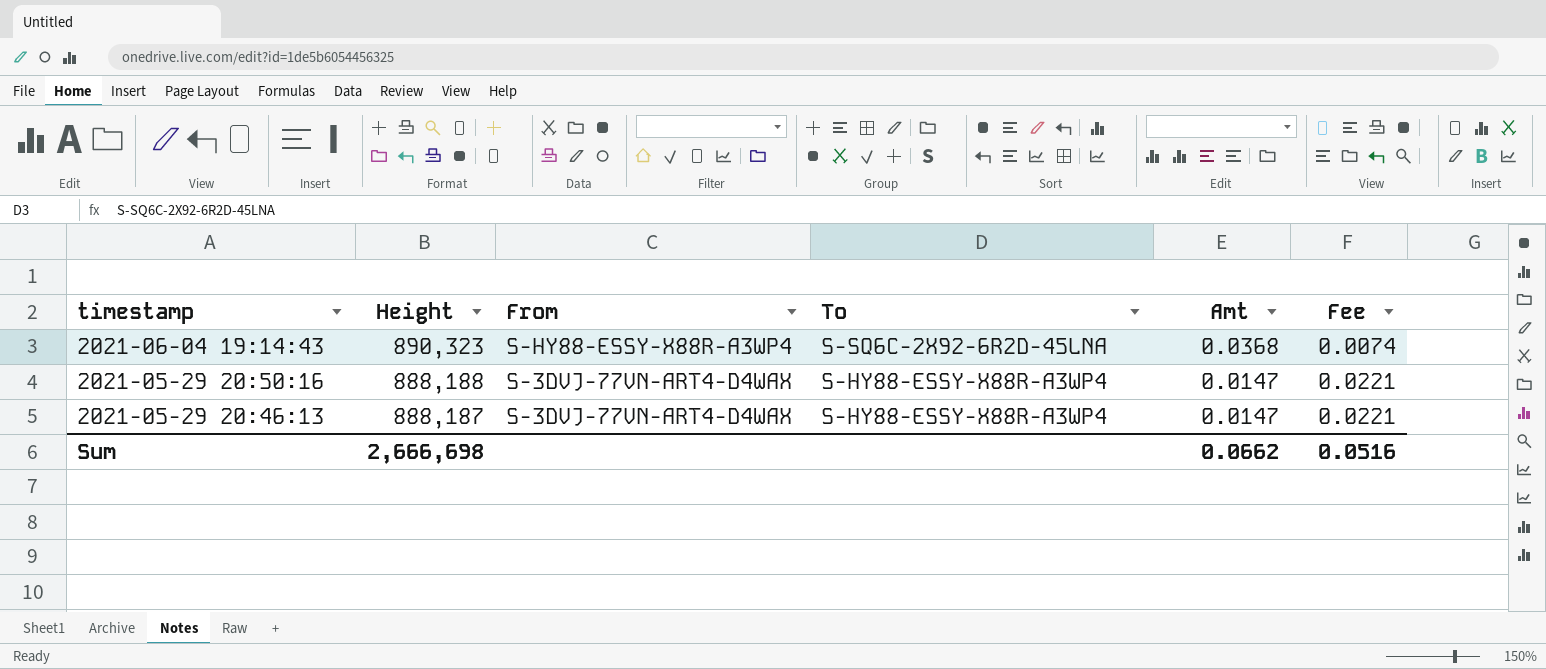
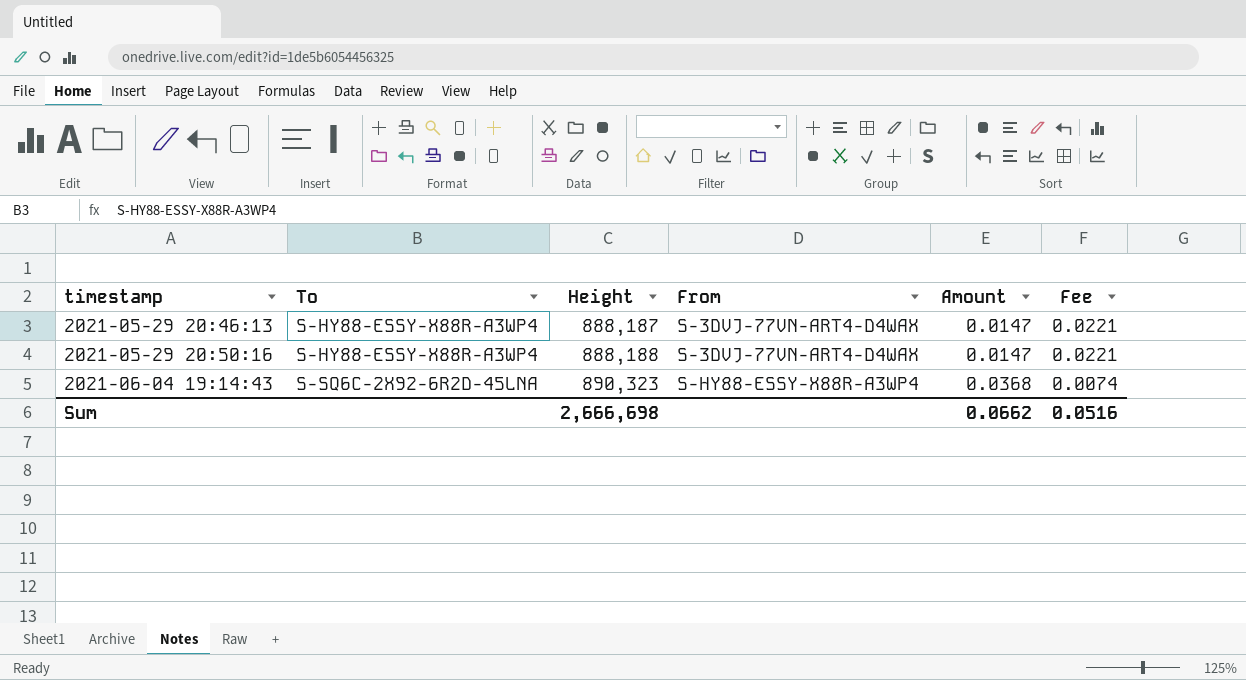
row order: timestamp descending -> timestamp ascending
column To | position: 4 -> 2
column name: Amt -> Amount

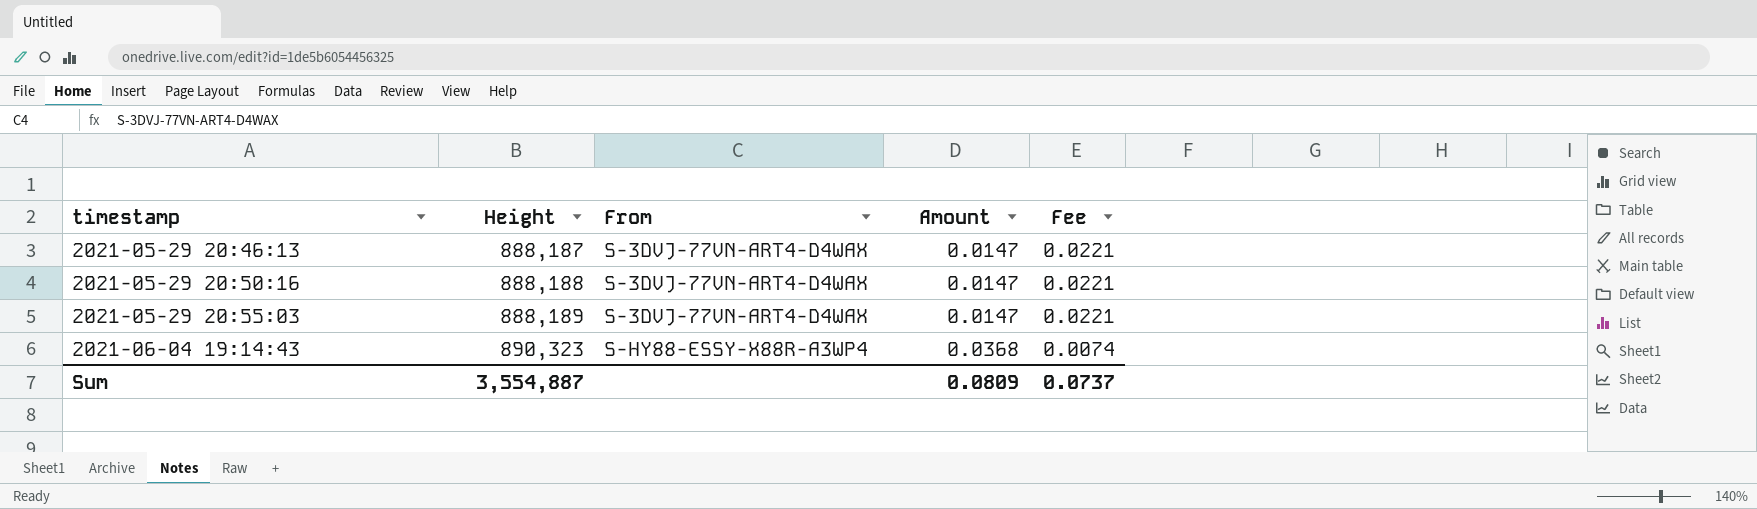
column To | position: 2 -> none
row 2021-05-29 20:55:03: none -> 888,189 | S-3DVJ-77VN-ART4-D4WAX | 0.0147 | 0.0221
Sum | Height: 2,666,698 -> 3,554,887
Sum | Amount: 0.0662 -> 0.0809
Sum | Fee: 0.0516 -> 0.0737

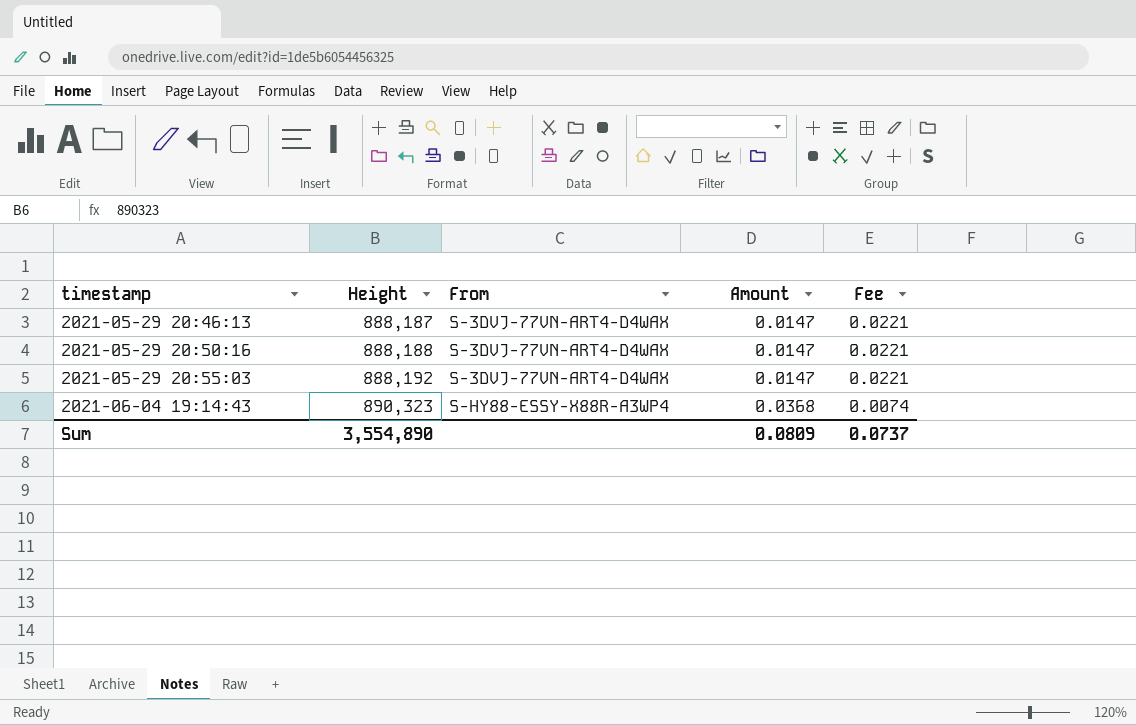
2021-05-29 20:55:03 | Height: 888,189 -> 888,192
Sum | Height: 3,554,887 -> 3,554,890

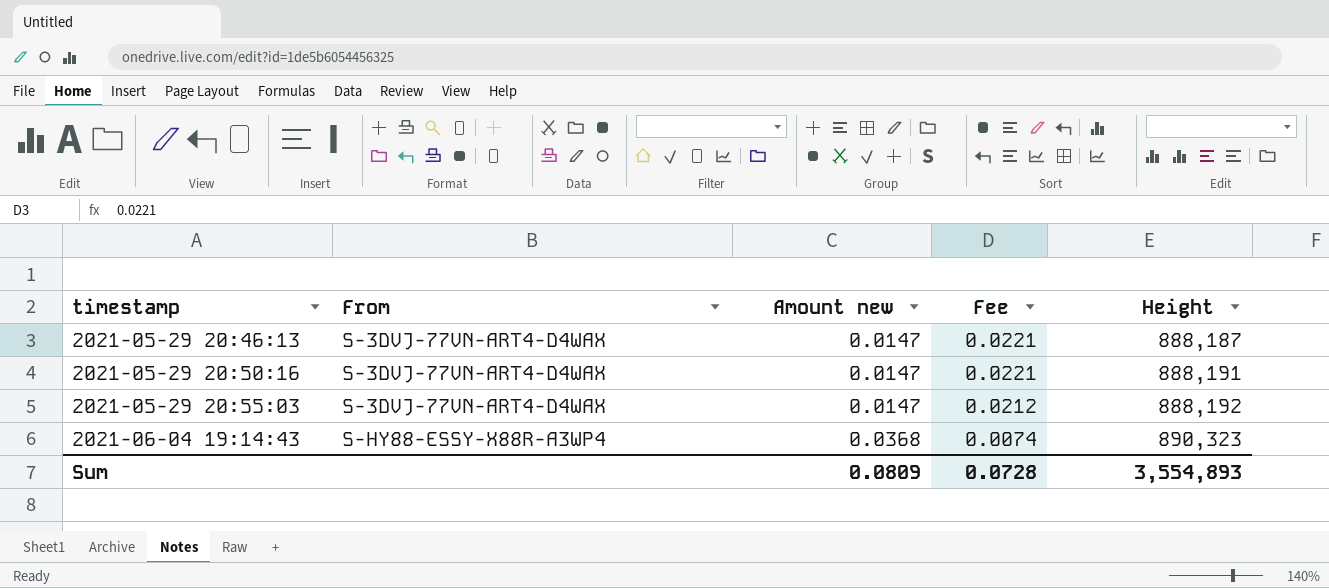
column name: Amount -> Amount new
column Height | position: 2 -> 5
2021-05-29 20:50:16 | Height: 888,188 -> 888,191
2021-05-29 20:55:03 | Fee: 0.0221 -> 0.0212
Sum | Fee: 0.0737 -> 0.0728
Sum | Height: 3,554,890 -> 3,554,893

